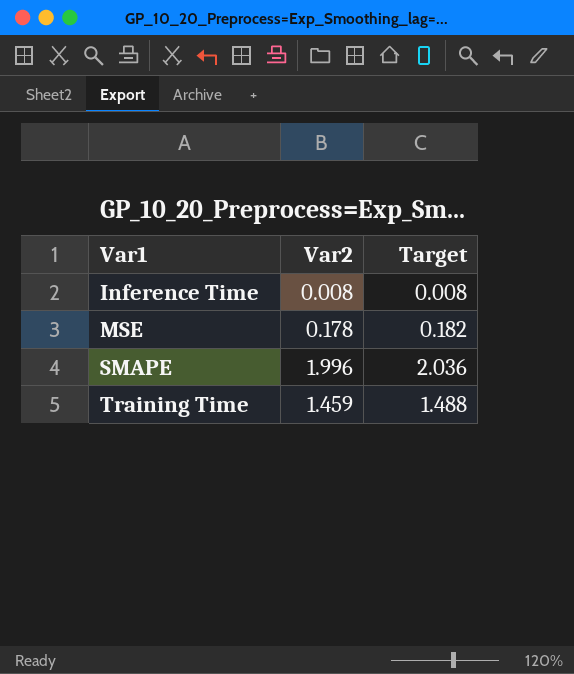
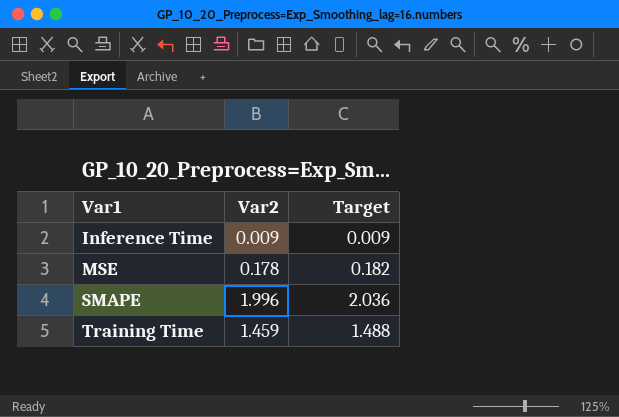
Inference Time | Var2: 0.008 -> 0.009
Inference Time | Target: 0.008 -> 0.009

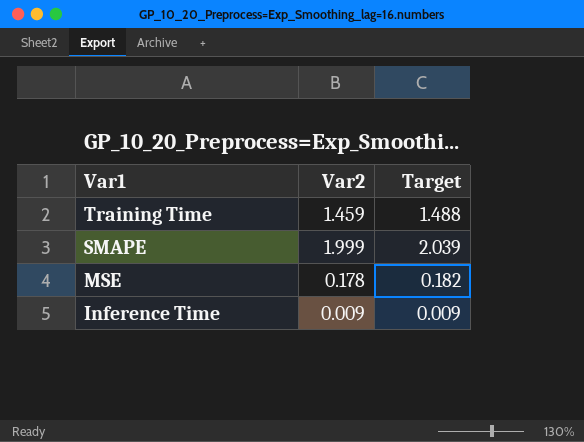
row order: Var1 ascending -> Var1 descending
SMAPE | Var2: 1.996 -> 1.999
SMAPE | Target: 2.036 -> 2.039

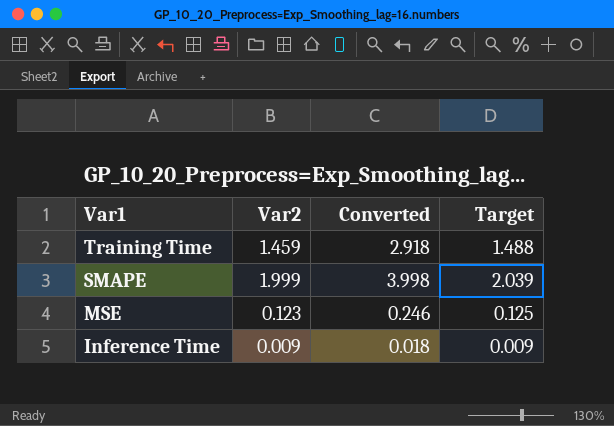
column Converted | formula: none -> [Var2] * 2
MSE | Var2: 0.178 -> 0.123
MSE | Target: 0.182 -> 0.125

